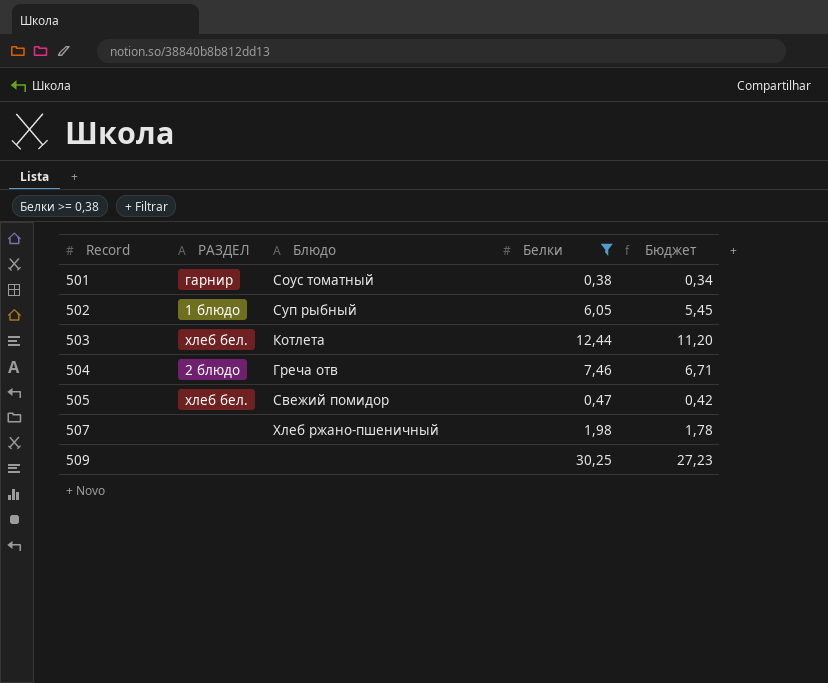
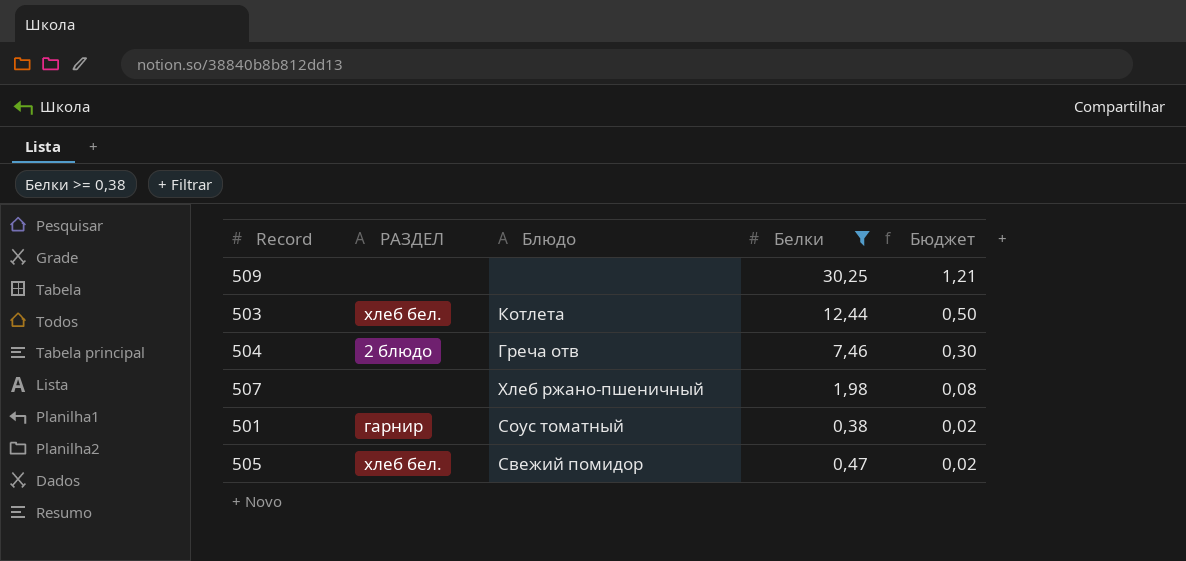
row order: Record ascending -> Бюджет descending
column Бюджет | formula: [Белки] * 0,9 -> [Белки] * 0,04
row 502: 1 блюдо | Суп рыбный | 6,05 | 5,45 -> none

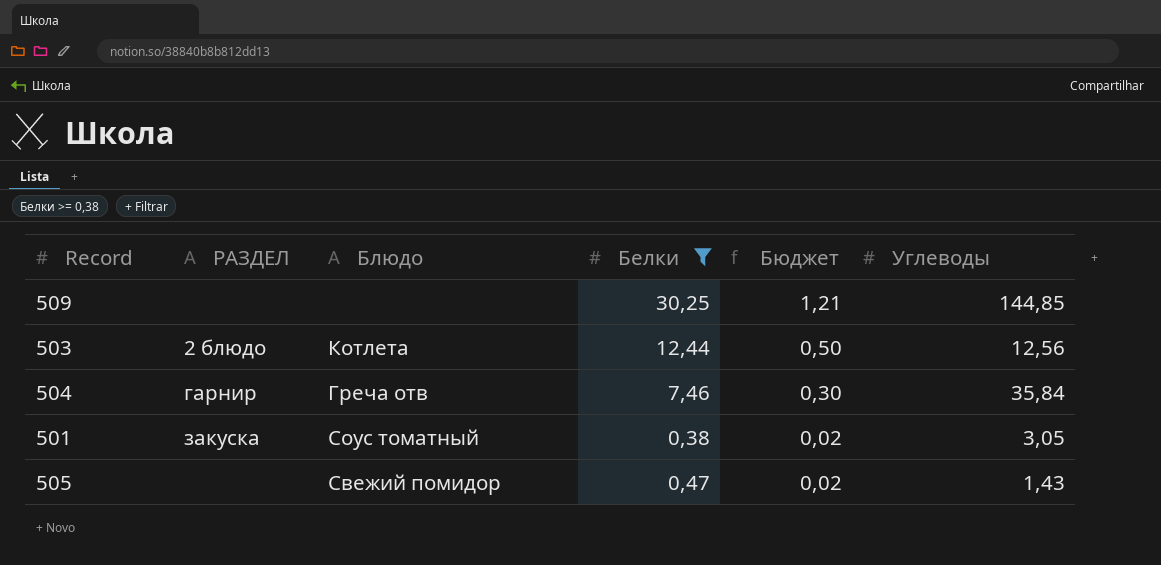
column Углеводы | position: none -> 6
row 507: none | Хлеб ржано-пшеничный | 1,98 | 0,08 -> none
503 | РАЗДЕЛ: хлеб бел. -> 2 блюдо
504 | РАЗДЕЛ: 2 блюдо -> гарнир
501 | РАЗДЕЛ: гарнир -> закуска
505 | РАЗДЕЛ: хлеб бел. -> none

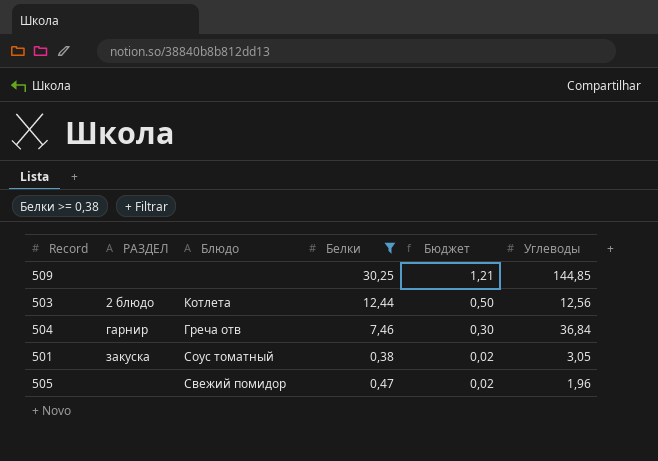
504 | Углеводы: 35,84 -> 36,84
505 | Углеводы: 1,43 -> 1,96

